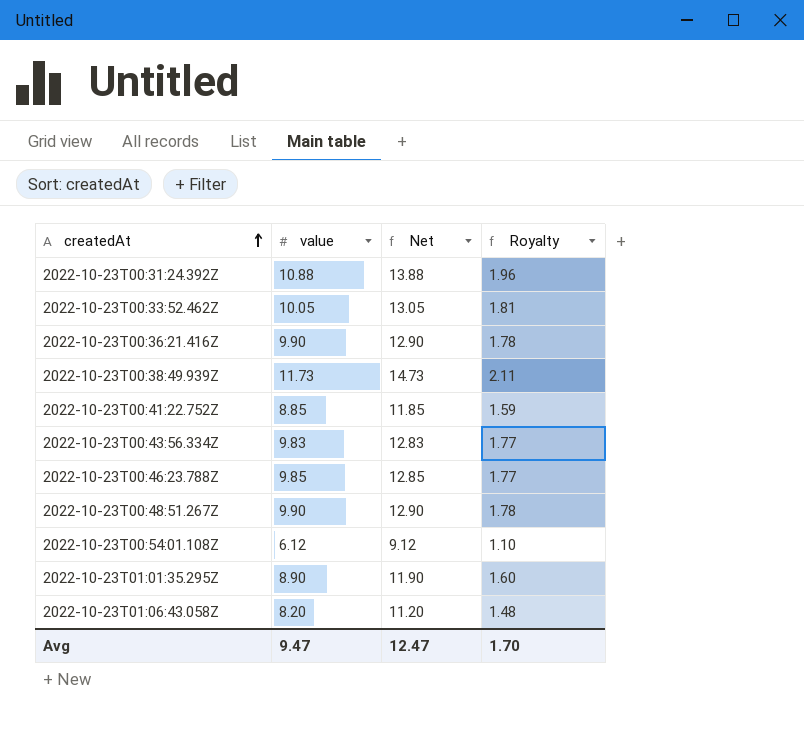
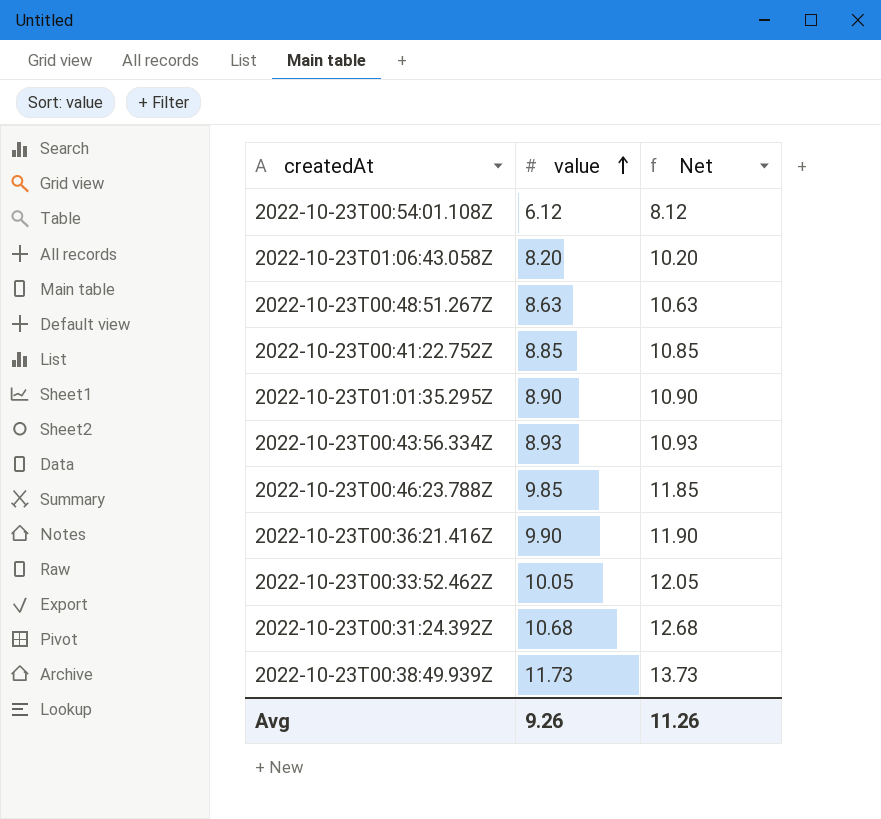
row order: createdAt ascending -> value ascending
column Royalty | formula: [value] * 0.18 -> none
column Net | formula: [value] + 3 -> [value] + 2
2022-10-23T00:48:51.267Z | value: 9.90 -> 8.63
2022-10-23T00:43:56.334Z | value: 9.83 -> 8.93
2022-10-23T00:31:24.392Z | value: 10.88 -> 10.68
Avg | value: 9.47 -> 9.26
Avg | Net: 12.47 -> 11.26

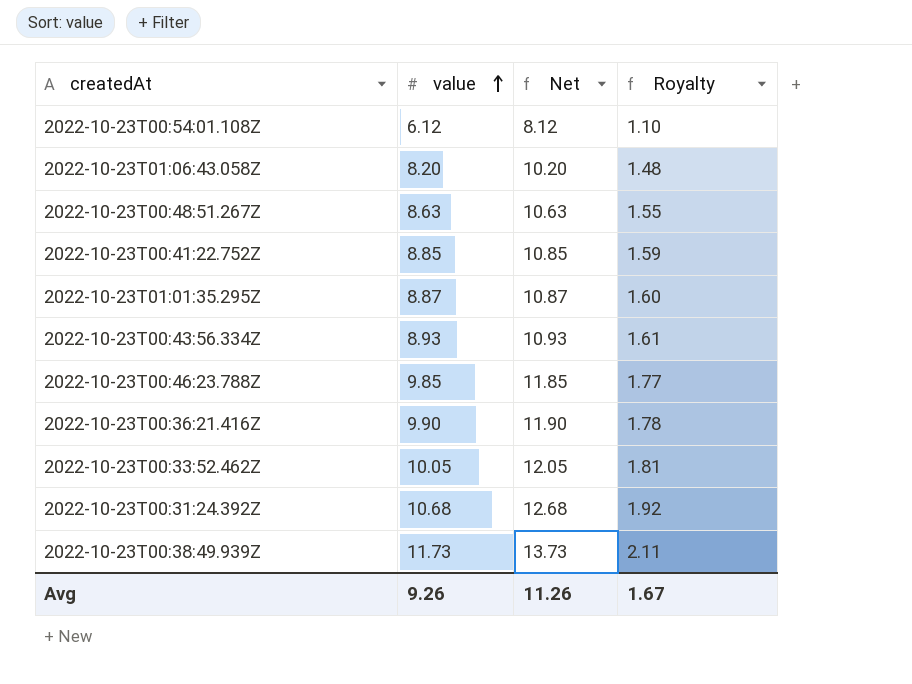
column Royalty | formula: none -> [value] * 0.18
2022-10-23T01:01:35.295Z | value: 8.90 -> 8.87
2022-10-23T01:01:35.295Z | Net: 10.90 -> 10.87

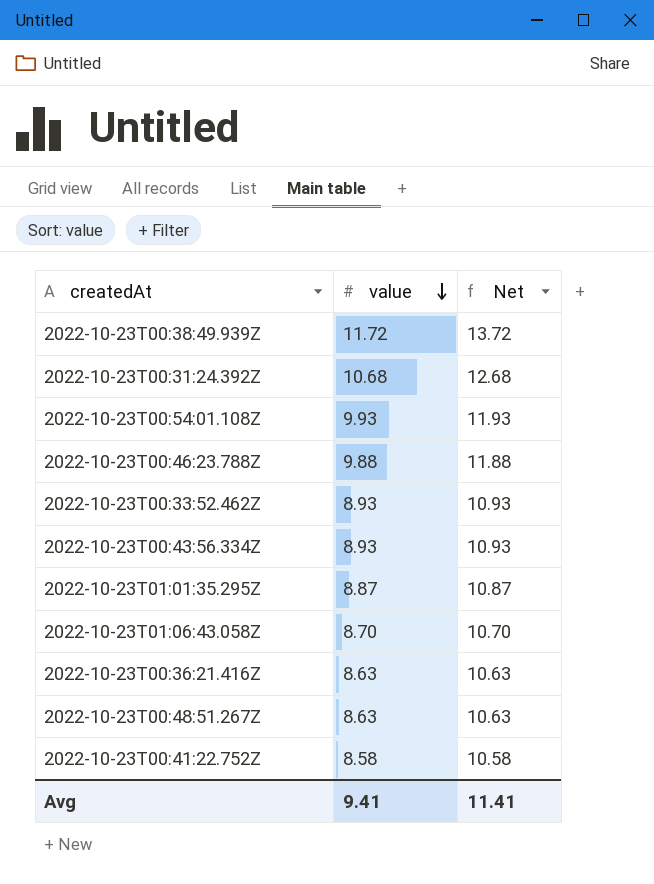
row order: value ascending -> value descending
column Royalty | formula: [value] * 0.18 -> none
2022-10-23T00:38:49.939Z | value: 11.73 -> 11.72
2022-10-23T00:38:49.939Z | Net: 13.73 -> 13.72
2022-10-23T00:54:01.108Z | value: 6.12 -> 9.93
2022-10-23T00:54:01.108Z | Net: 8.12 -> 11.93
2022-10-23T00:46:23.788Z | value: 9.85 -> 9.88
2022-10-23T00:46:23.788Z | Net: 11.85 -> 11.88
2022-10-23T00:33:52.462Z | value: 10.05 -> 8.93
2022-10-23T00:33:52.462Z | Net: 12.05 -> 10.93
2022-10-23T01:06:43.058Z | value: 8.20 -> 8.70
2022-10-23T01:06:43.058Z | Net: 10.20 -> 10.70
2022-10-23T00:36:21.416Z | value: 9.90 -> 8.63
2022-10-23T00:36:21.416Z | Net: 11.90 -> 10.63
2022-10-23T00:41:22.752Z | value: 8.85 -> 8.58
2022-10-23T00:41:22.752Z | Net: 10.85 -> 10.58
Avg | value: 9.26 -> 9.41
Avg | Net: 11.26 -> 11.41

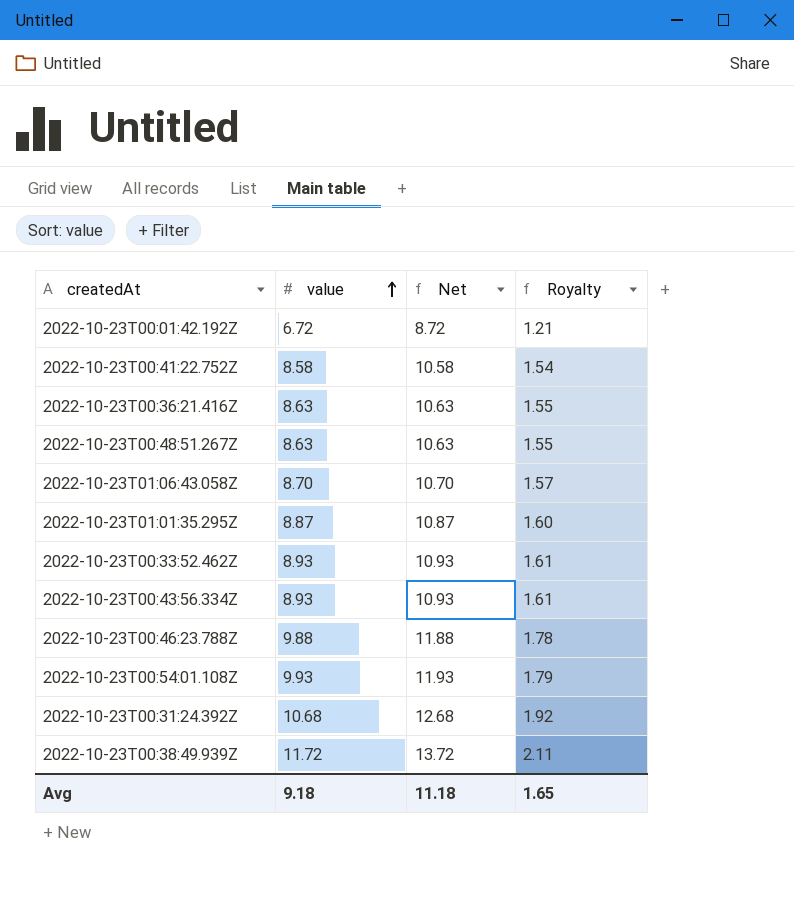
row order: value descending -> value ascending
column Royalty | formula: none -> [value] * 0.18
row 2022-10-23T00:01:42.192Z: none -> 6.72 | 8.72 | 1.21
Avg | value: 9.41 -> 9.18
Avg | Net: 11.41 -> 11.18

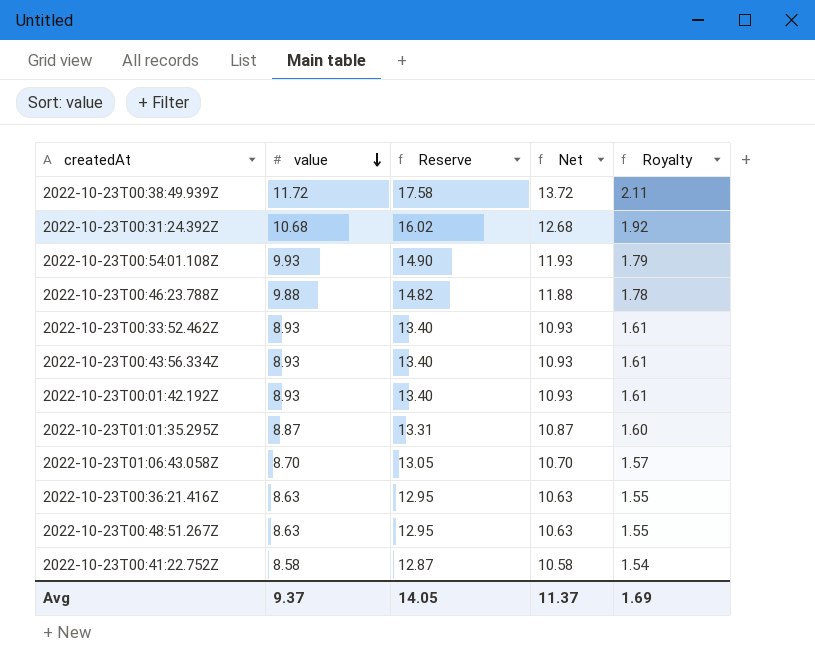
row order: value ascending -> value descending
column Reserve | formula: none -> [value] * 1.5
2022-10-23T00:01:42.192Z | value: 6.72 -> 8.93
2022-10-23T00:01:42.192Z | Net: 8.72 -> 10.93
2022-10-23T00:01:42.192Z | Royalty: 1.21 -> 1.61
Avg | value: 9.18 -> 9.37
Avg | Net: 11.18 -> 11.37
Avg | Royalty: 1.65 -> 1.69

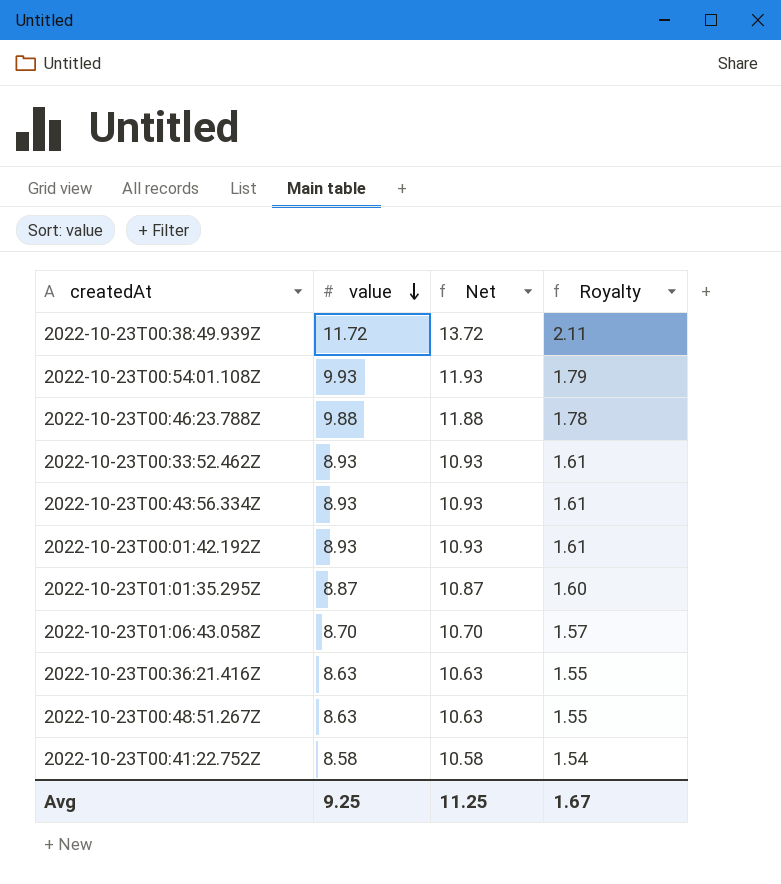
column Reserve | formula: [value] * 1.5 -> none
row 2022-10-23T00:31:24.392Z: 10.68 | 16.02 | 12.68 | 1.92 -> none
Avg | value: 9.37 -> 9.25
Avg | Net: 11.37 -> 11.25
Avg | Royalty: 1.69 -> 1.67

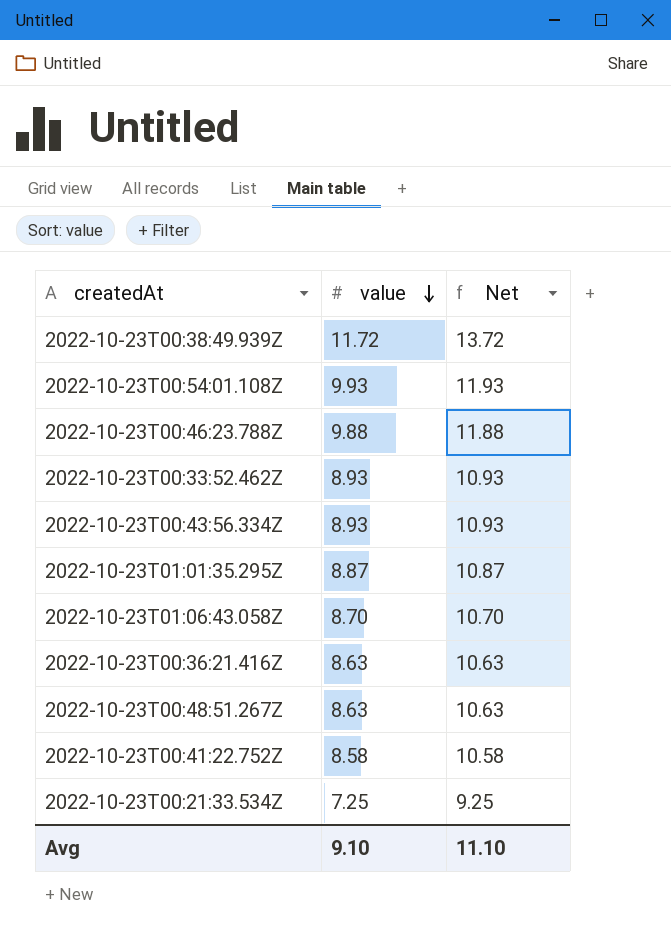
column Royalty | formula: [value] * 0.18 -> none
row 2022-10-23T00:01:42.192Z: 8.93 | 10.93 | 1.61 -> none
row 2022-10-23T00:21:33.534Z: none -> 7.25 | 9.25
Avg | value: 9.25 -> 9.10
Avg | Net: 11.25 -> 11.10

